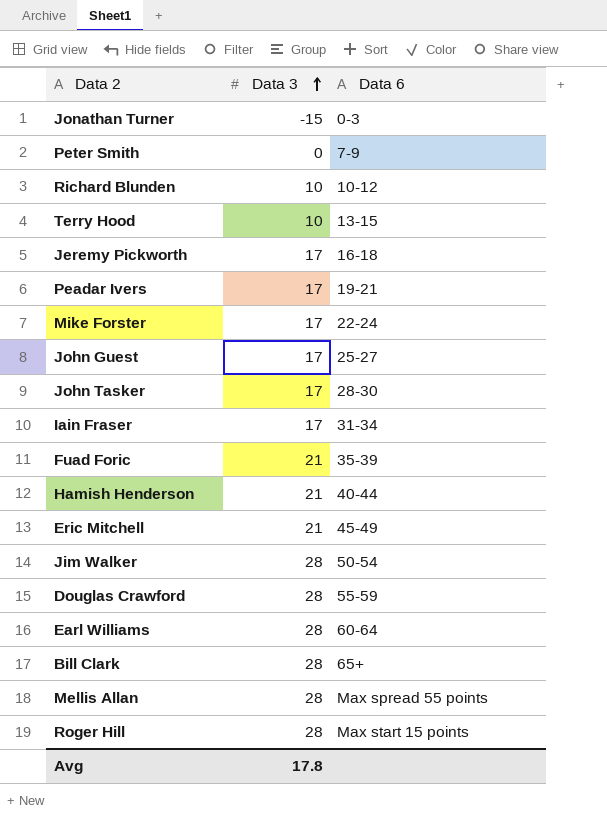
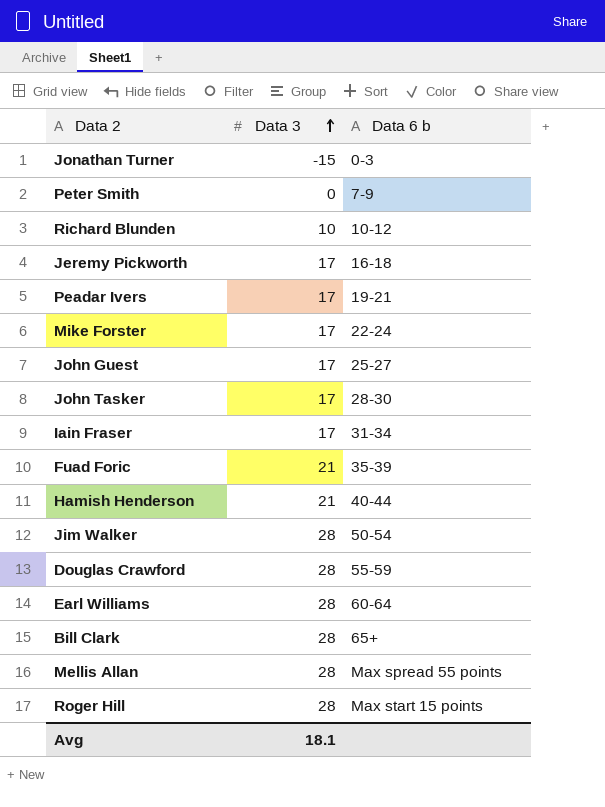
column name: Data 6 -> Data 6 b
row Terry Hood: 10 | 13-15 -> none
row Eric Mitchell: 21 | 45-49 -> none
Avg | Data 3: 17.8 -> 18.1

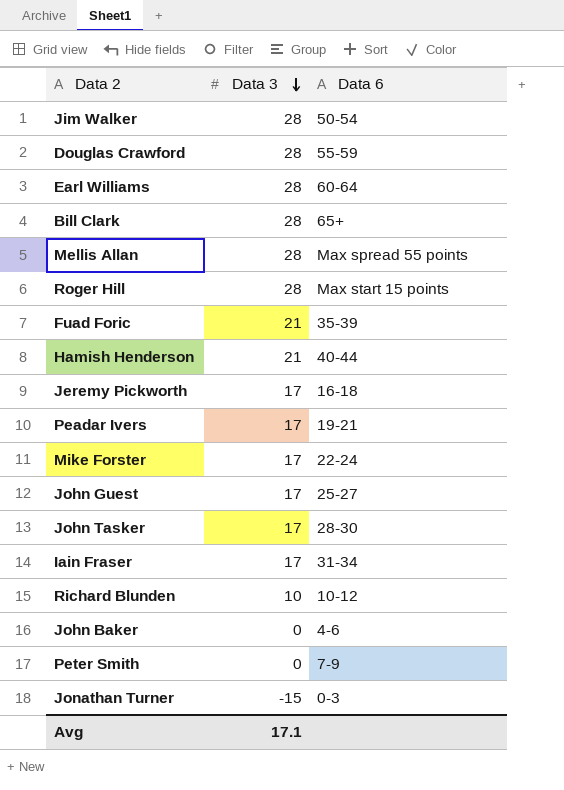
row order: Data 3 ascending -> Data 3 descending
column name: Data 6 b -> Data 6
row John Baker: none -> 0 | 4-6
Avg | Data 3: 18.1 -> 17.1

